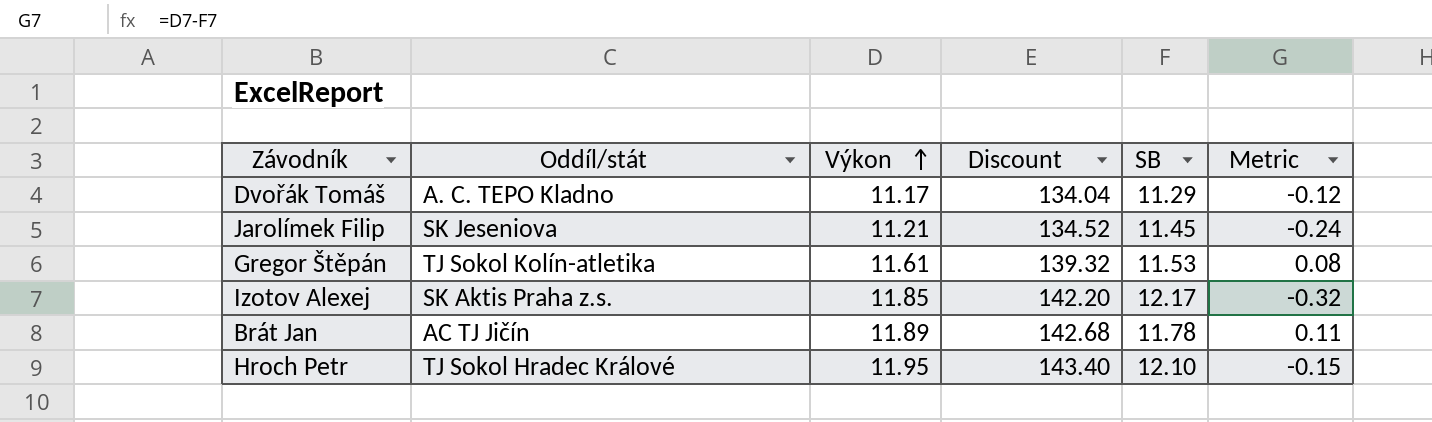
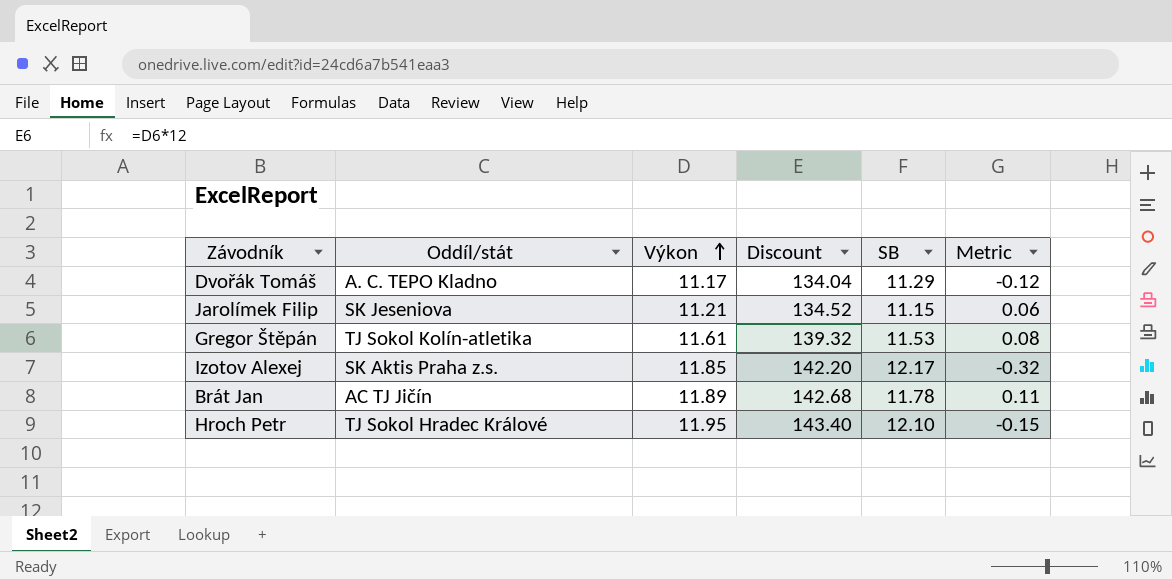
Jarolímek Filip | SB: 11.45 -> 11.15
Jarolímek Filip | Metric: -0.24 -> 0.06

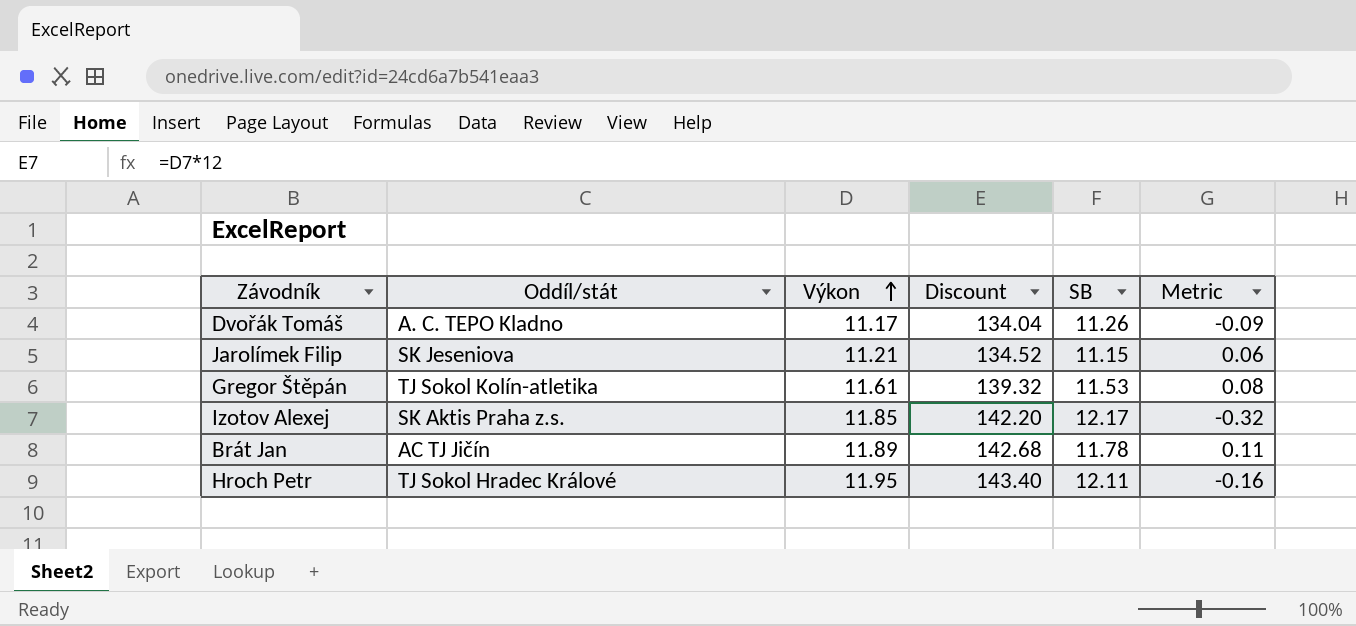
Dvořák Tomáš | SB: 11.29 -> 11.26
Dvořák Tomáš | Metric: -0.12 -> -0.09
Hroch Petr | SB: 12.10 -> 12.11
Hroch Petr | Metric: -0.15 -> -0.16

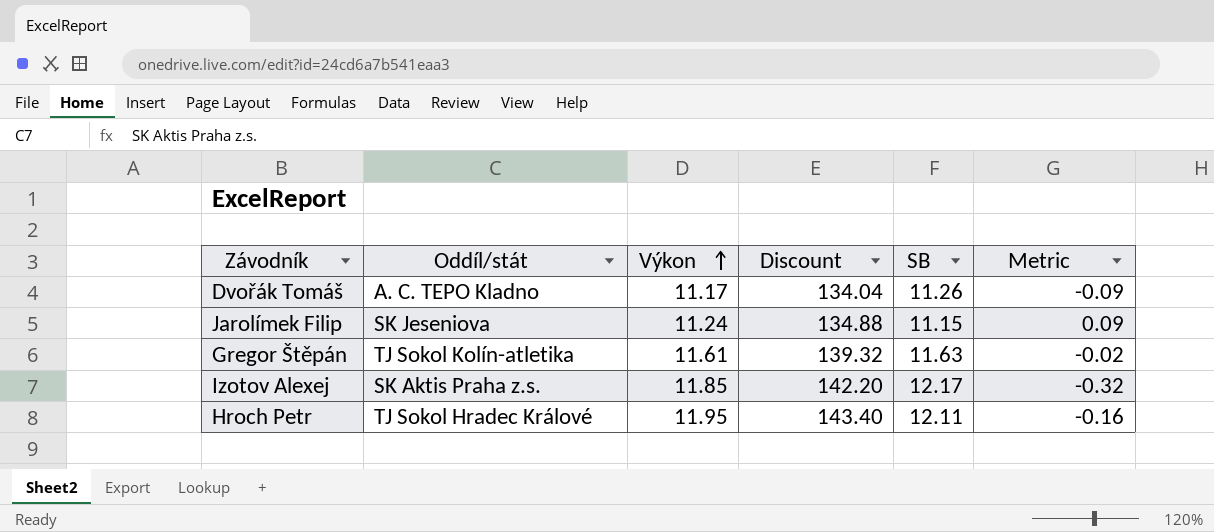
row Brát Jan: AC TJ Jičín | 11.89 | 142.68 | 11.78 | 0.11 -> none
Jarolímek Filip | Výkon: 11.21 -> 11.24
Jarolímek Filip | Discount: 134.52 -> 134.88
Jarolímek Filip | Metric: 0.06 -> 0.09
Gregor Štěpán | SB: 11.53 -> 11.63
Gregor Štěpán | Metric: 0.08 -> -0.02

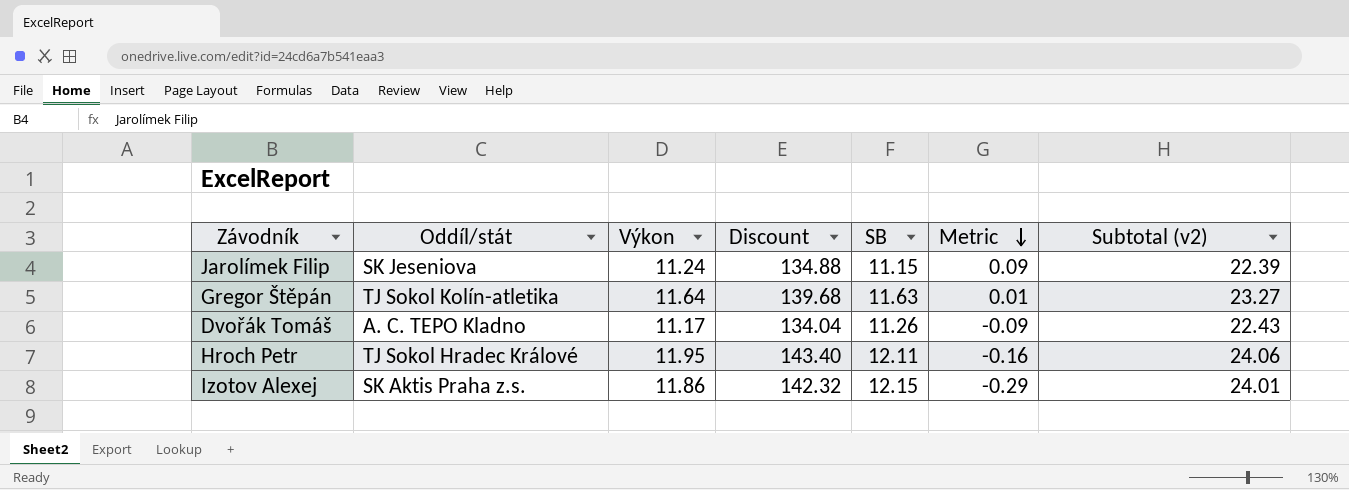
row order: Výkon ascending -> Metric descending
column Subtotal (v2) | formula: none -> [Výkon] + [SB]
Gregor Štěpán | Výkon: 11.61 -> 11.64
Gregor Štěpán | Discount: 139.32 -> 139.68
Gregor Štěpán | Metric: -0.02 -> 0.01
Izotov Alexej | Výkon: 11.85 -> 11.86
Izotov Alexej | Discount: 142.20 -> 142.32
Izotov Alexej | SB: 12.17 -> 12.15
Izotov Alexej | Metric: -0.32 -> -0.29

